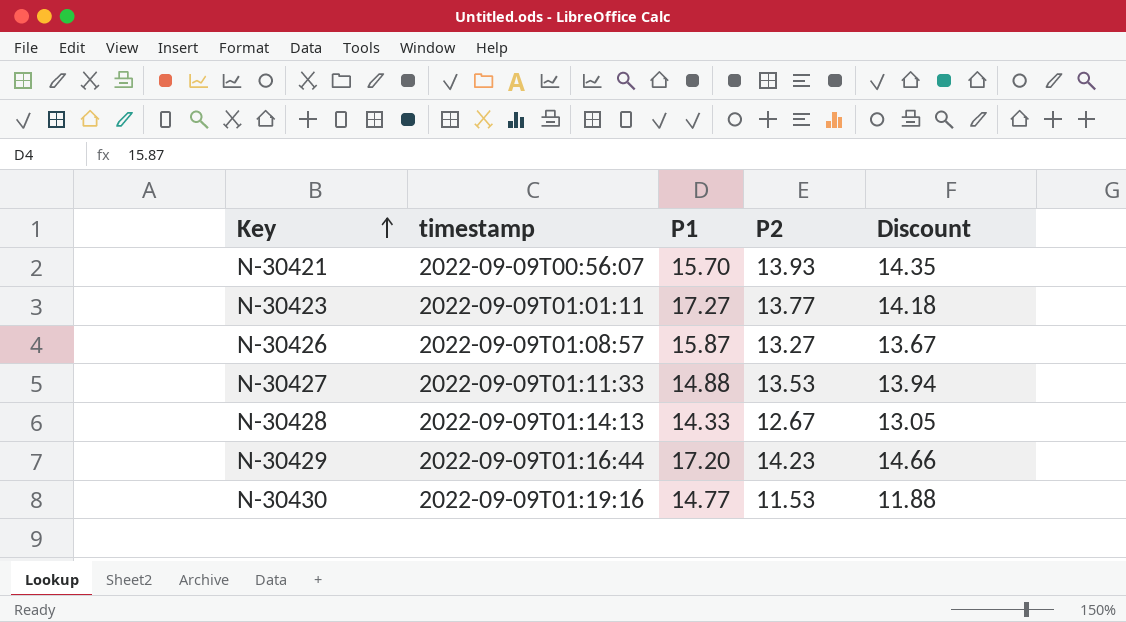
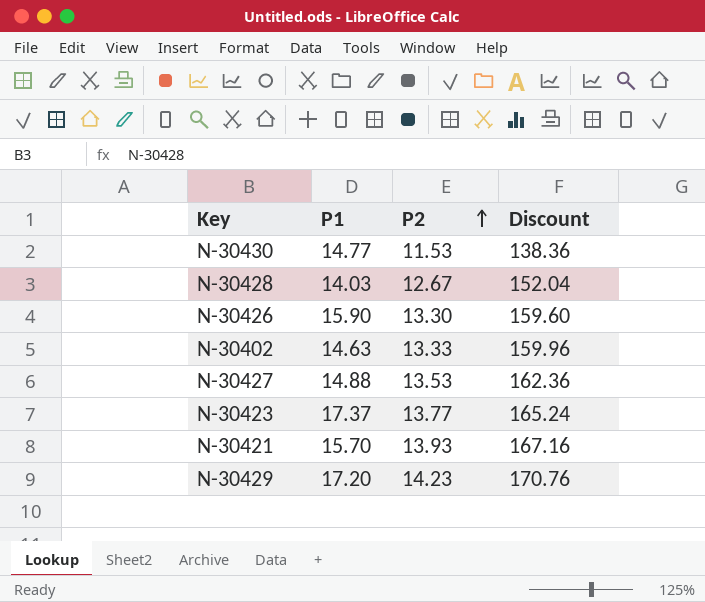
row order: Key ascending -> P2 ascending
column timestamp | position: 2 -> none
column Discount | formula: [P2] * 1.03 -> [P2] * 12
N-30428 | P1: 14.33 -> 14.03
N-30426 | P1: 15.87 -> 15.90
N-30426 | P2: 13.27 -> 13.30
row N-30402: none -> 14.63 | 13.33 | 159.96
N-30423 | P1: 17.27 -> 17.37

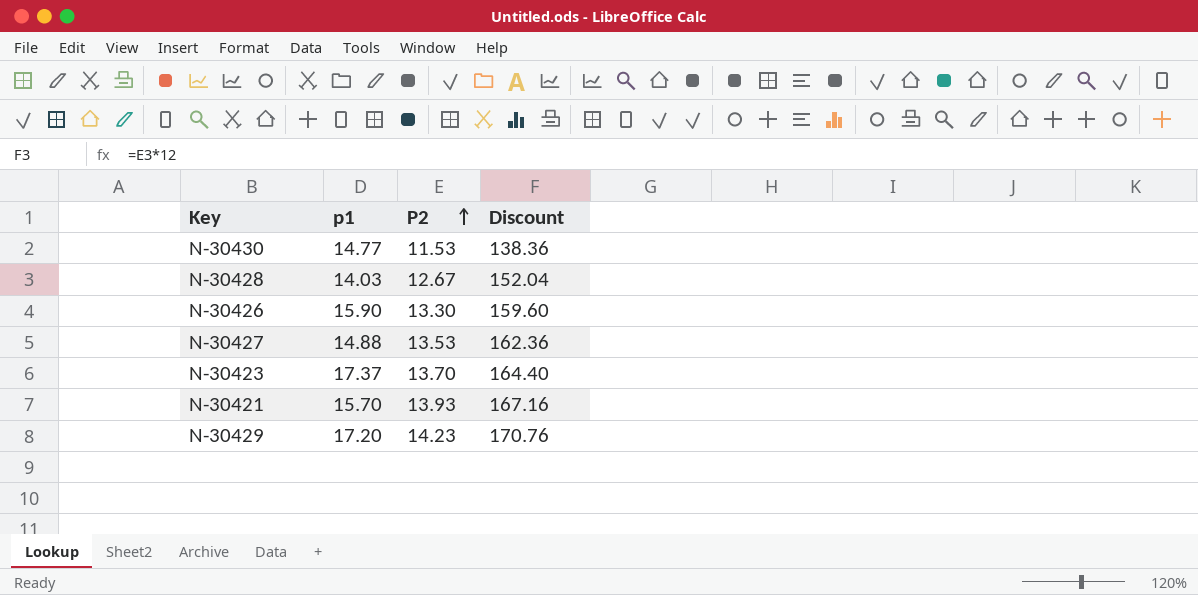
column name: P1 -> p1
row N-30402: 14.63 | 13.33 | 159.96 -> none
N-30423 | P2: 13.77 -> 13.70
N-30423 | Discount: 165.24 -> 164.40

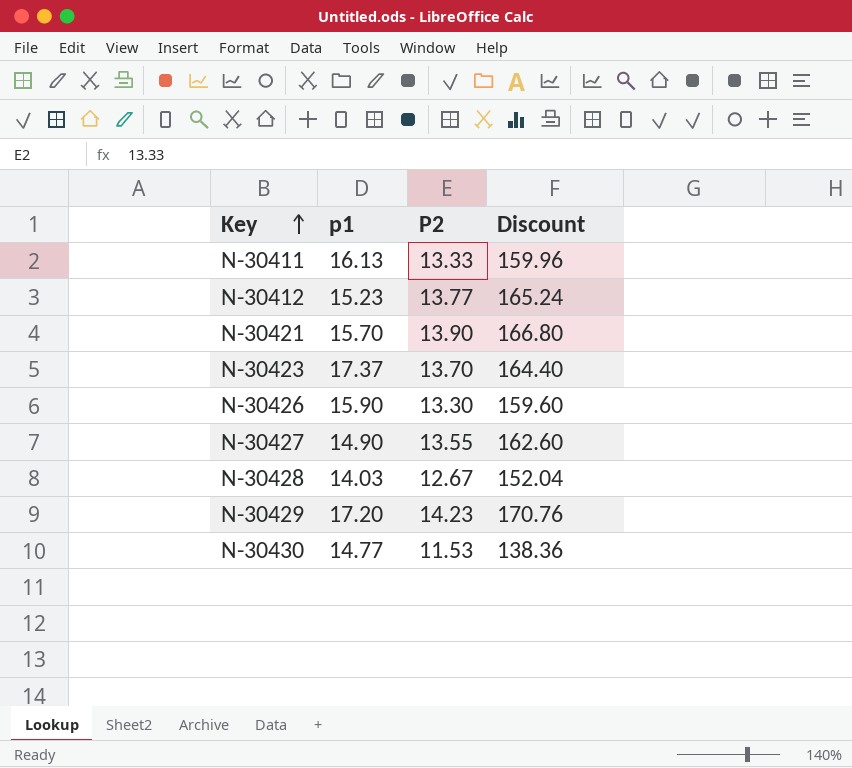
row order: P2 ascending -> Key ascending
row N-30411: none -> 16.13 | 13.33 | 159.96
row N-30412: none -> 15.23 | 13.77 | 165.24
N-30421 | P2: 13.93 -> 13.90
N-30421 | Discount: 167.16 -> 166.80
N-30427 | p1: 14.88 -> 14.90
N-30427 | P2: 13.53 -> 13.55
N-30427 | Discount: 162.36 -> 162.60

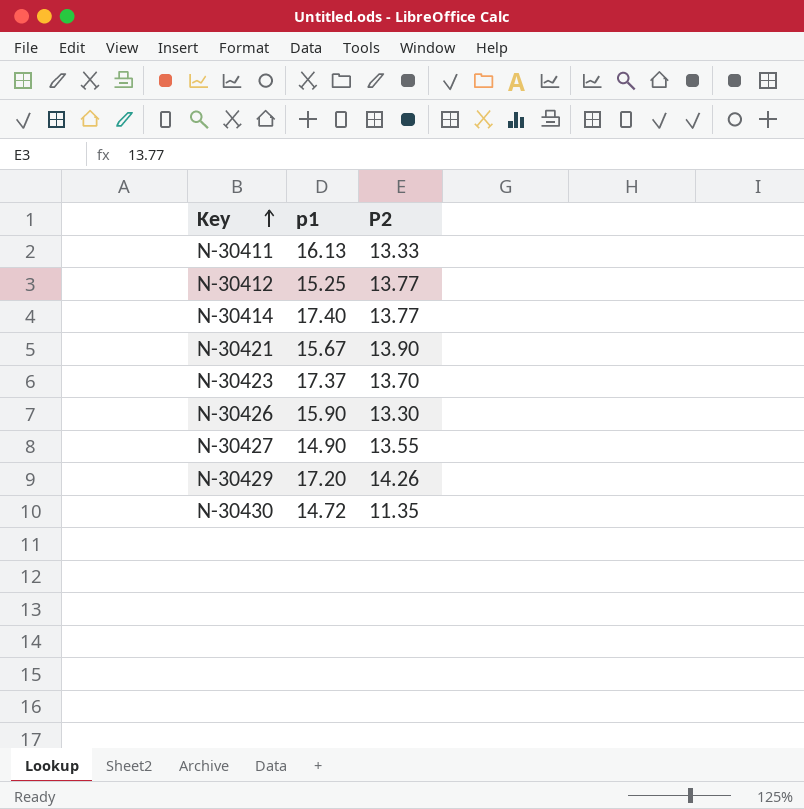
column Discount | formula: [P2] * 12 -> none
row N-30428: 14.03 | 12.67 | 152.04 -> none
N-30412 | p1: 15.23 -> 15.25
row N-30414: none -> 17.40 | 13.77
N-30421 | p1: 15.70 -> 15.67
N-30429 | P2: 14.23 -> 14.26
N-30430 | p1: 14.77 -> 14.72
N-30430 | P2: 11.53 -> 11.35

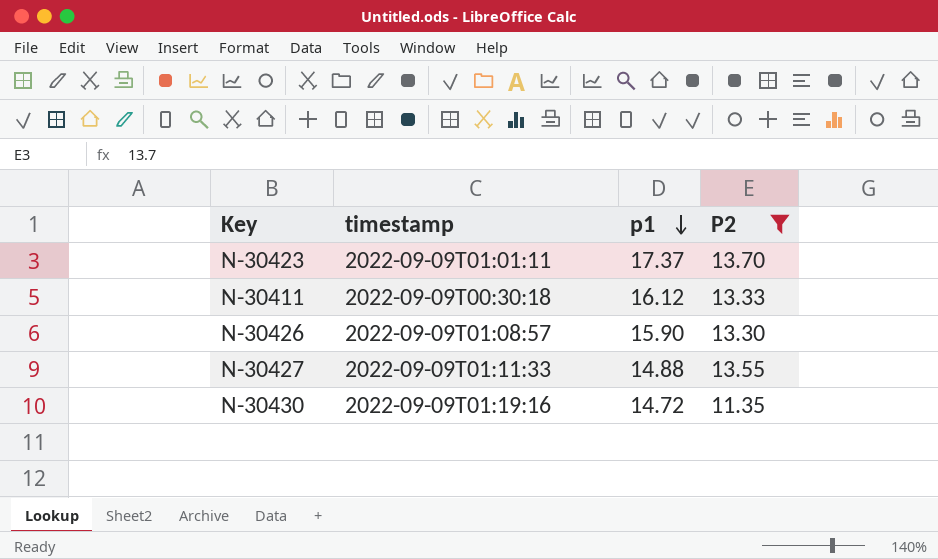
filter: none -> P2 <= 13.70
row order: Key ascending -> p1 descending
column timestamp | position: none -> 2
N-30411 | p1: 16.13 -> 16.12
N-30427 | p1: 14.90 -> 14.88

